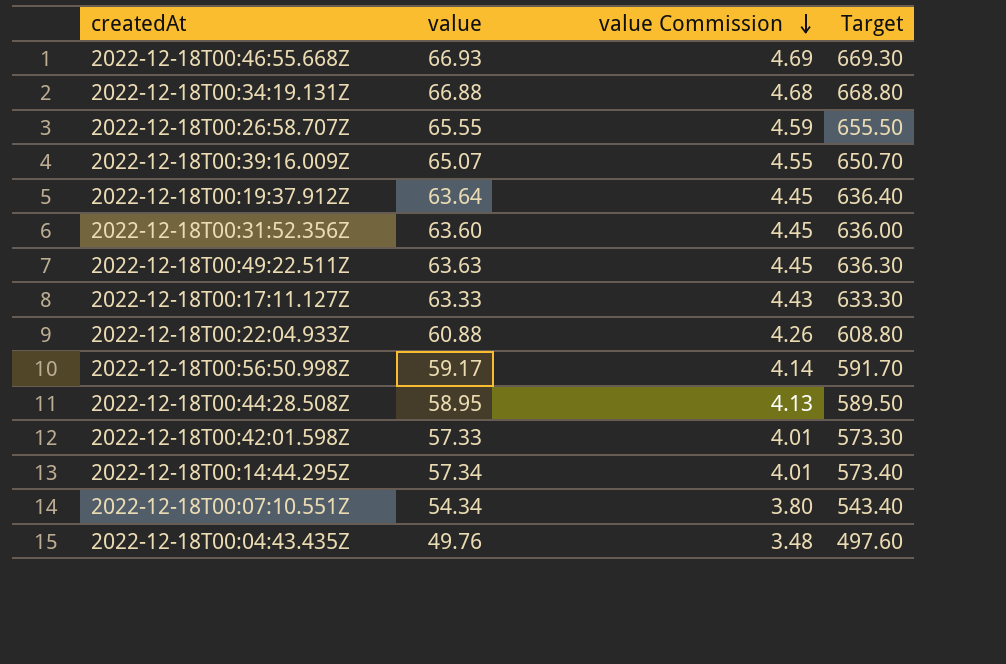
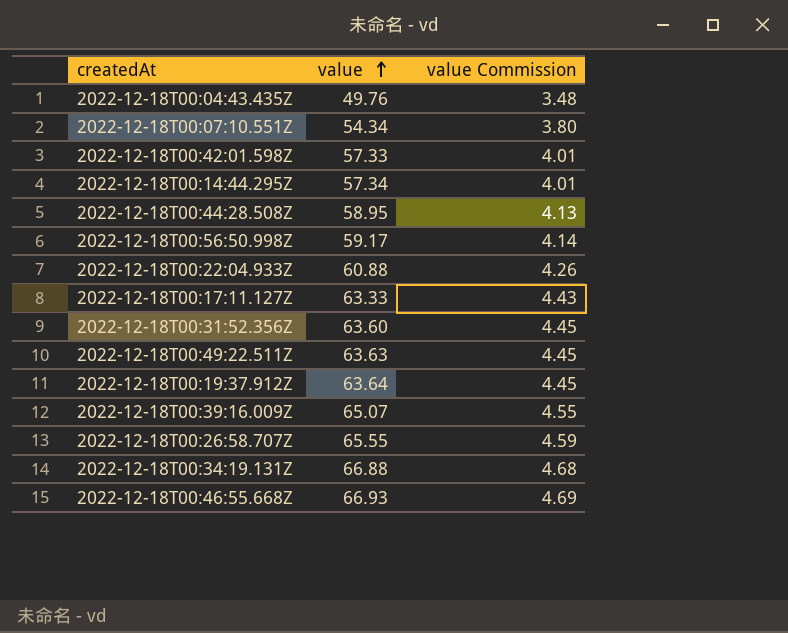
row order: value Commission descending -> value ascending
column Target | formula: [value] * 10 -> none

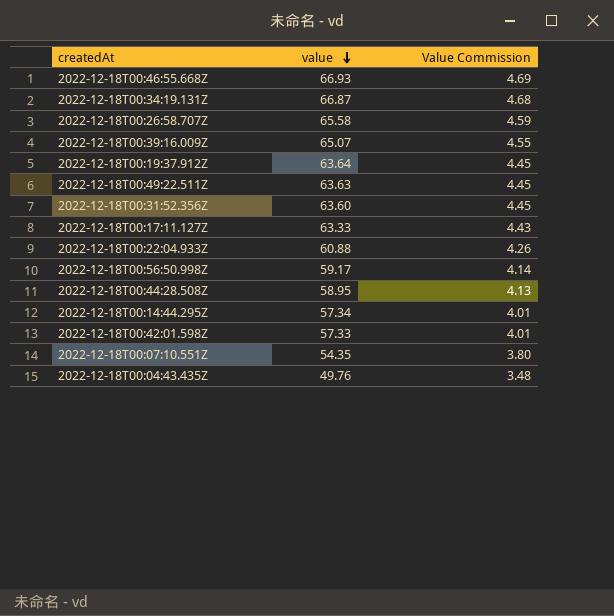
row order: value ascending -> value descending
column name: value Commission -> Value Commission
2022-12-18T00:34:19.131Z | value: 66.88 -> 66.87
2022-12-18T00:26:58.707Z | value: 65.55 -> 65.58
2022-12-18T00:07:10.551Z | value: 54.34 -> 54.35

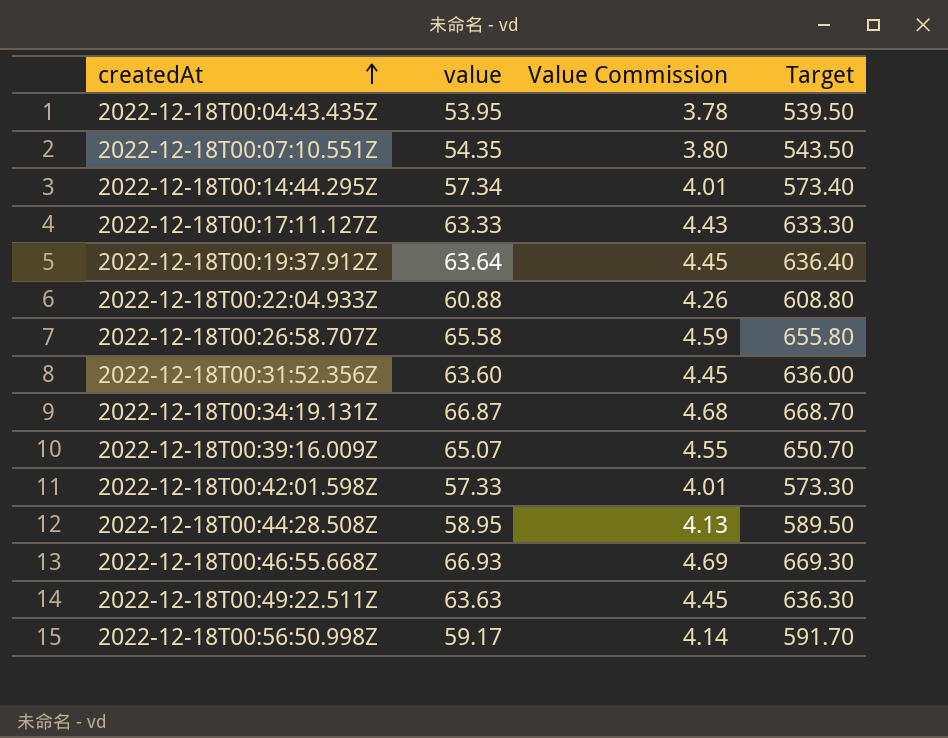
row order: value descending -> createdAt ascending
column Target | formula: none -> [value] * 10
2022-12-18T00:04:43.435Z | value: 49.76 -> 53.95
2022-12-18T00:04:43.435Z | Value Commission: 3.48 -> 3.78

